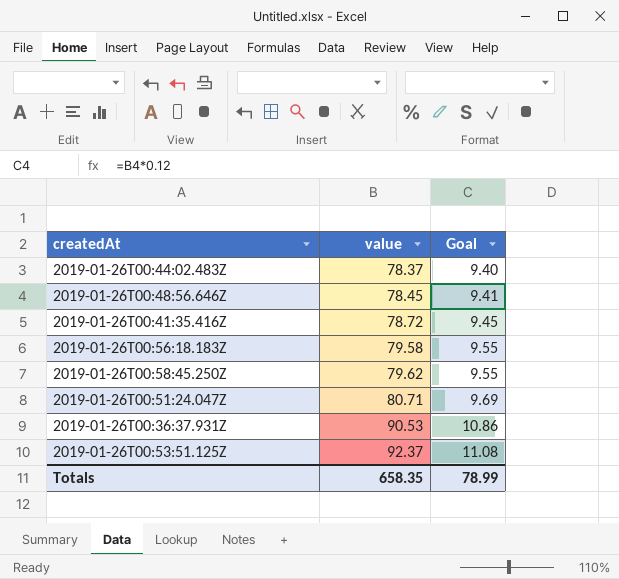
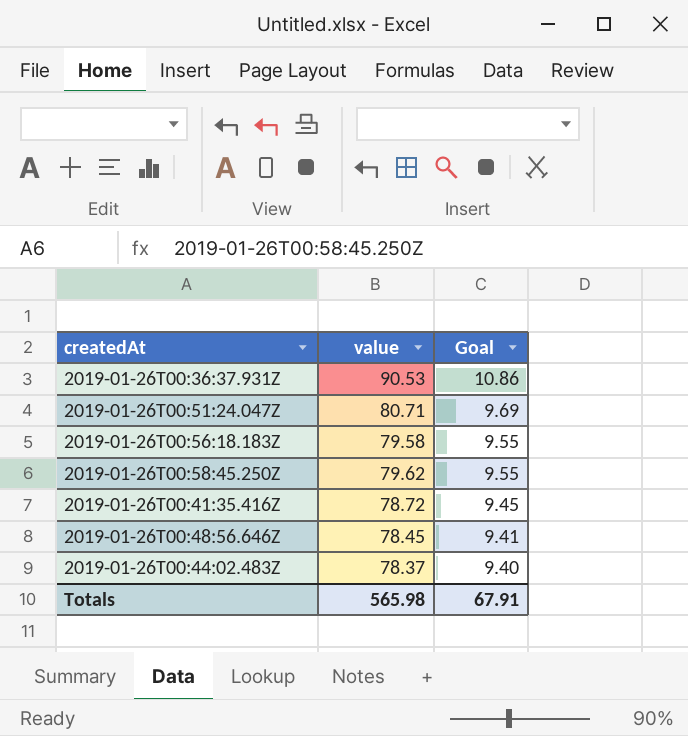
row order: value ascending -> Goal descending
row 2019-01-26T00:53:51.125Z: 92.37 | 11.08 -> none
Totals | value: 658.35 -> 565.98
Totals | Goal: 78.99 -> 67.91

